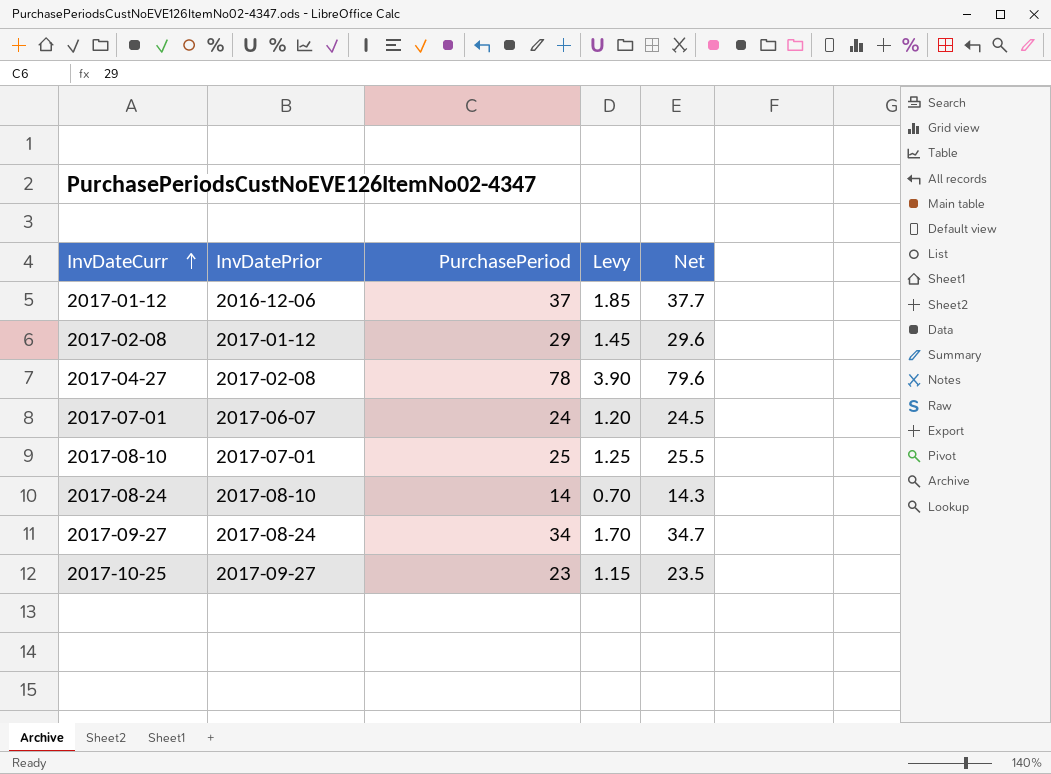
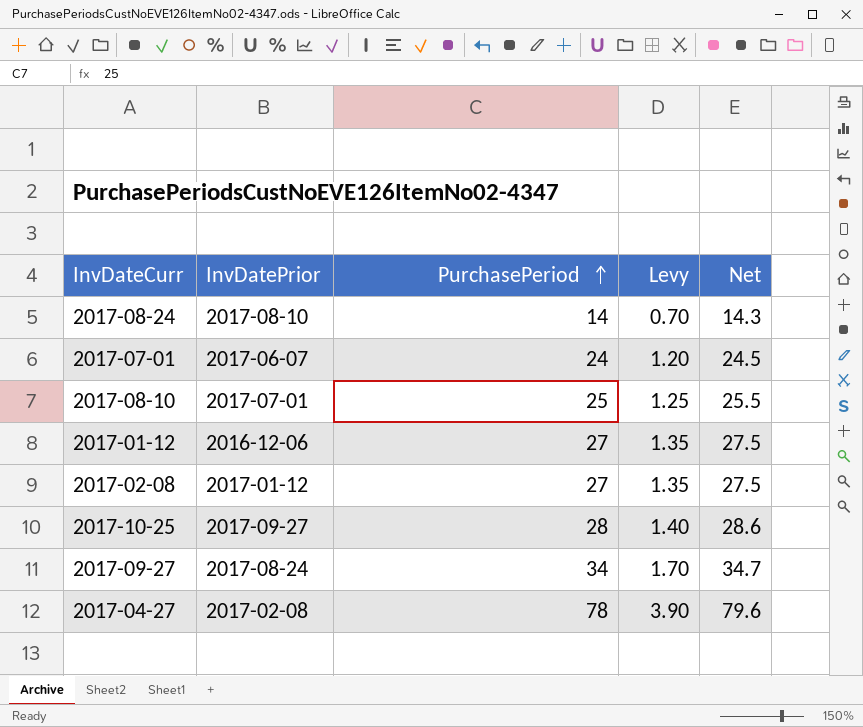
row order: InvDateCurr ascending -> PurchasePeriod ascending
2017-01-12 | PurchasePeriod: 37 -> 27
2017-01-12 | Levy: 1.85 -> 1.35
2017-01-12 | Net: 37.7 -> 27.5
2017-02-08 | PurchasePeriod: 29 -> 27
2017-02-08 | Levy: 1.45 -> 1.35
2017-02-08 | Net: 29.6 -> 27.5
2017-10-25 | PurchasePeriod: 23 -> 28
2017-10-25 | Levy: 1.15 -> 1.40
2017-10-25 | Net: 23.5 -> 28.6

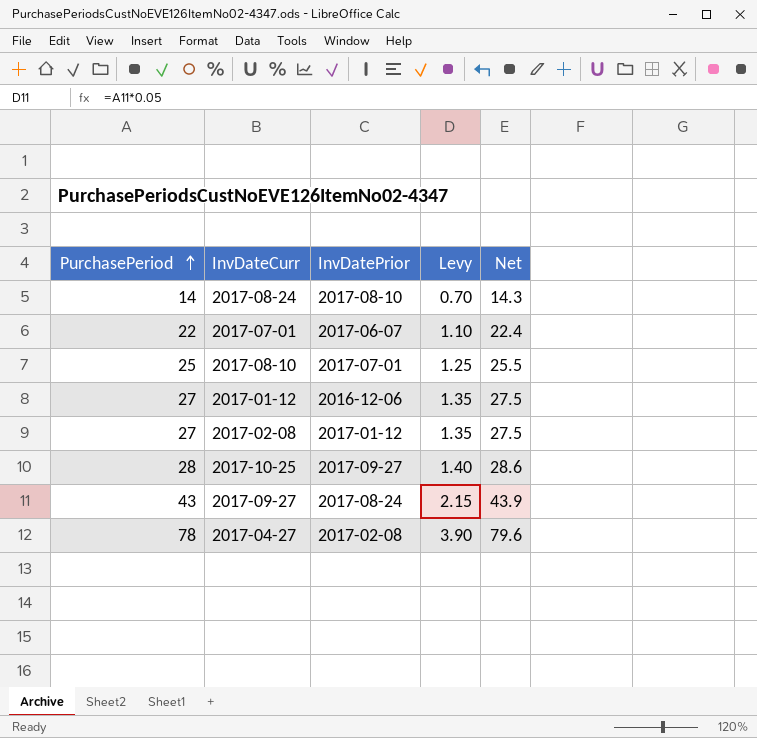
column PurchasePeriod | position: 3 -> 1
2017-07-01 | PurchasePeriod: 24 -> 22
2017-07-01 | Levy: 1.20 -> 1.10
2017-07-01 | Net: 24.5 -> 22.4
2017-09-27 | PurchasePeriod: 34 -> 43
2017-09-27 | Levy: 1.70 -> 2.15
2017-09-27 | Net: 34.7 -> 43.9

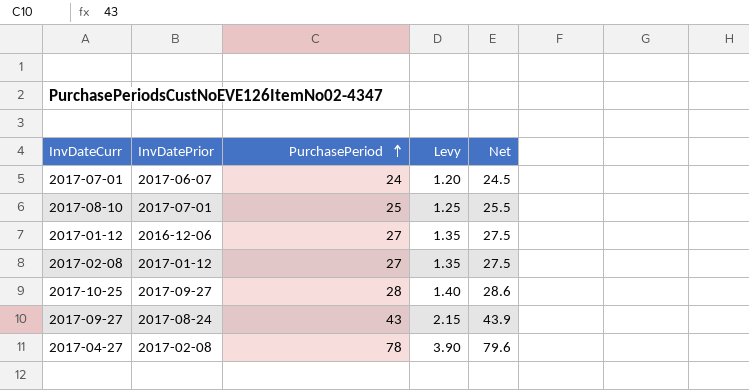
column PurchasePeriod | position: 1 -> 3
row 2017-08-24: 14 | 2017-08-10 | 0.70 | 14.3 -> none
2017-07-01 | PurchasePeriod: 22 -> 24
2017-07-01 | Levy: 1.10 -> 1.20
2017-07-01 | Net: 22.4 -> 24.5

